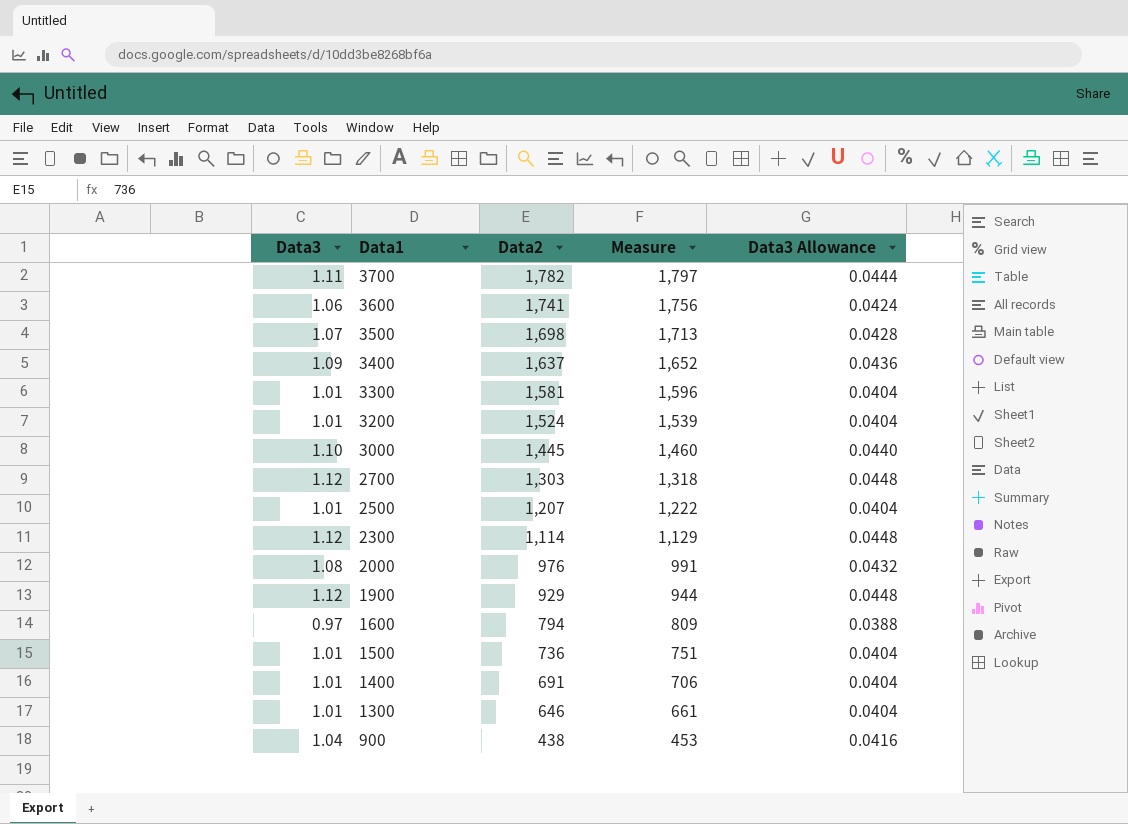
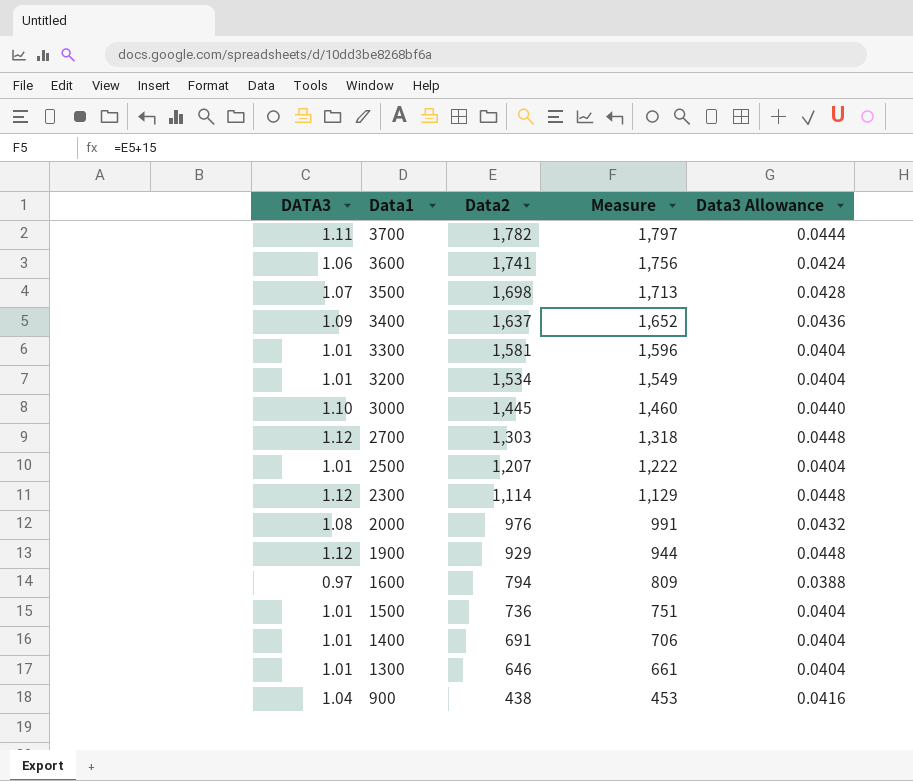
column name: Data3 -> DATA3
3200 | Data2: 1,524 -> 1,534
3200 | Measure: 1,539 -> 1,549

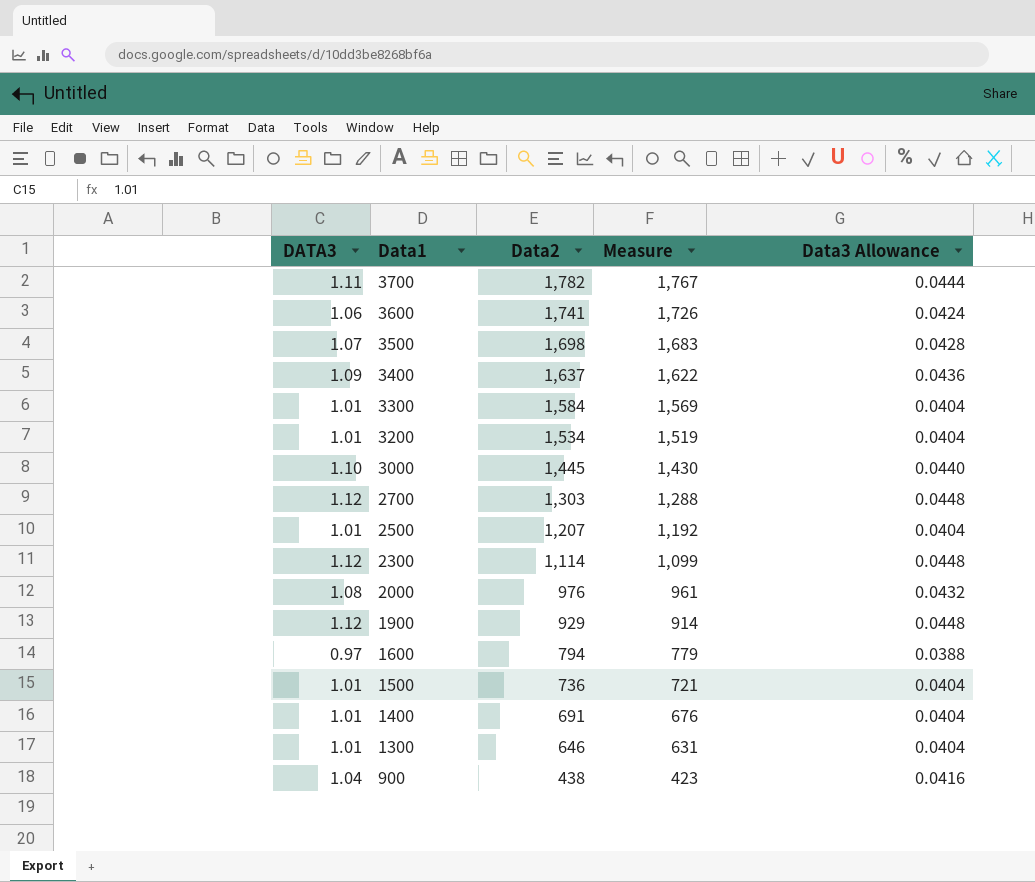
column Measure | formula: [Data2] + 15 -> [Data2] - 15
3300 | Data2: 1,581 -> 1,584

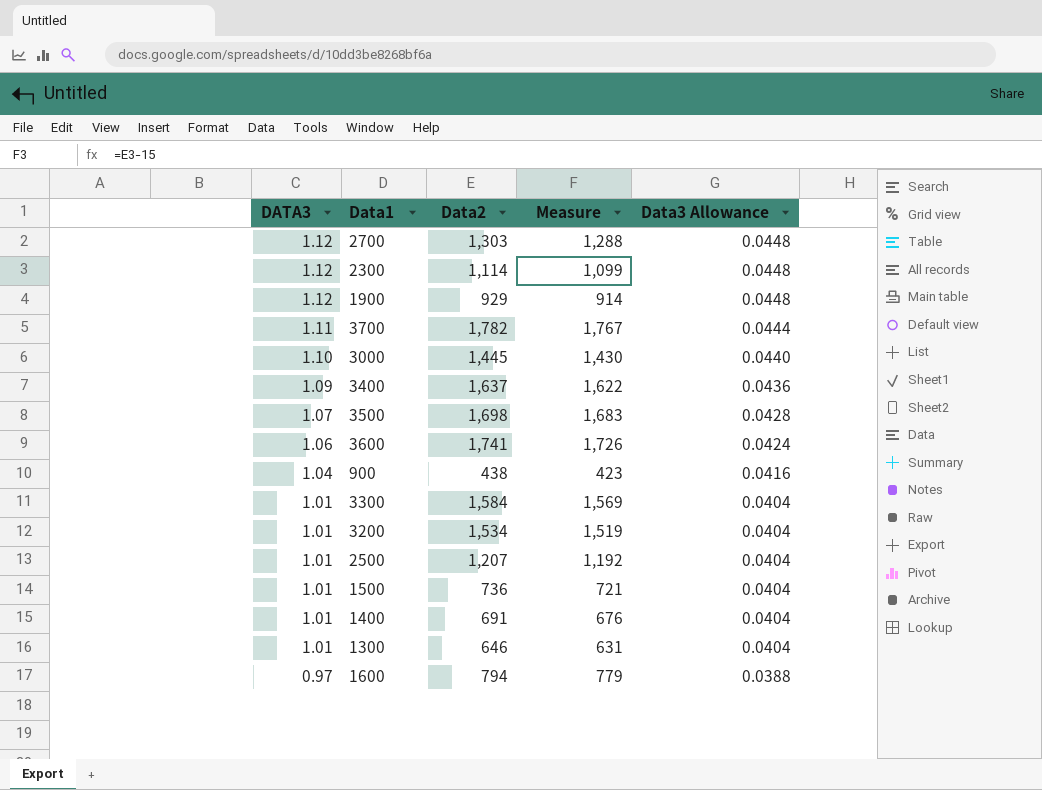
row order: Data1 descending -> DATA3 descending
row 2000: 1.08 | 976 | 961 | 0.0432 -> none

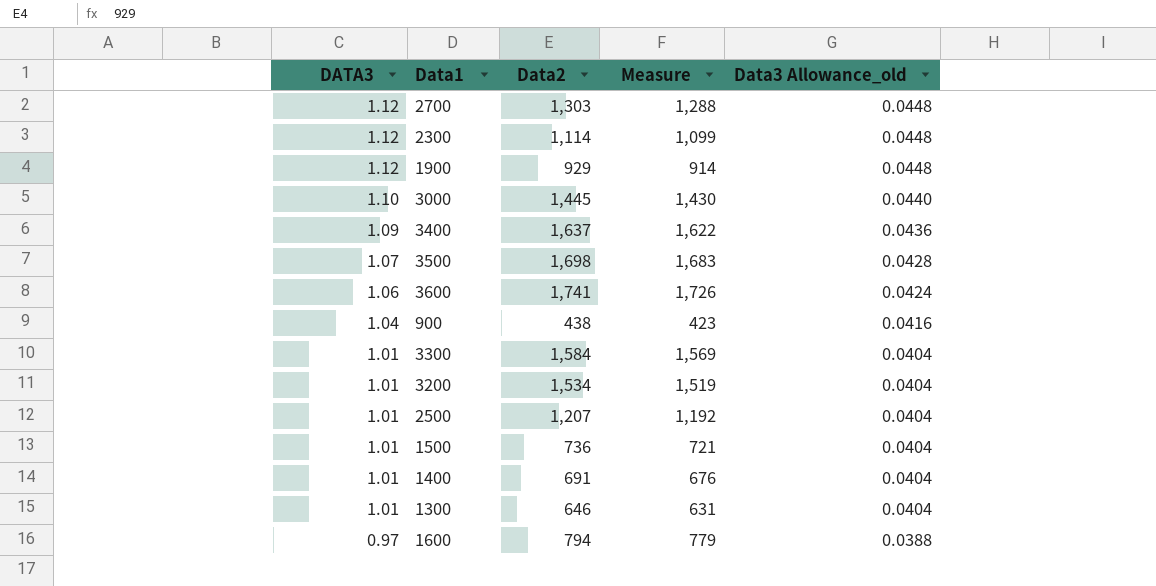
column name: Data3 Allowance -> Data3 Allowance_old
row 3700: 1.11 | 1,782 | 1,767 | 0.0444 -> none

